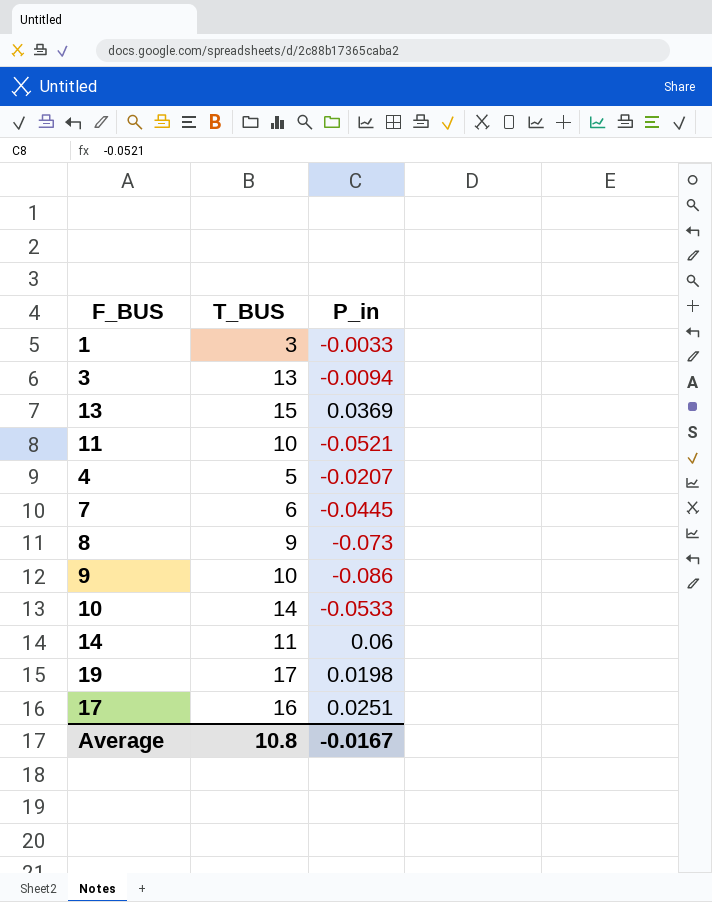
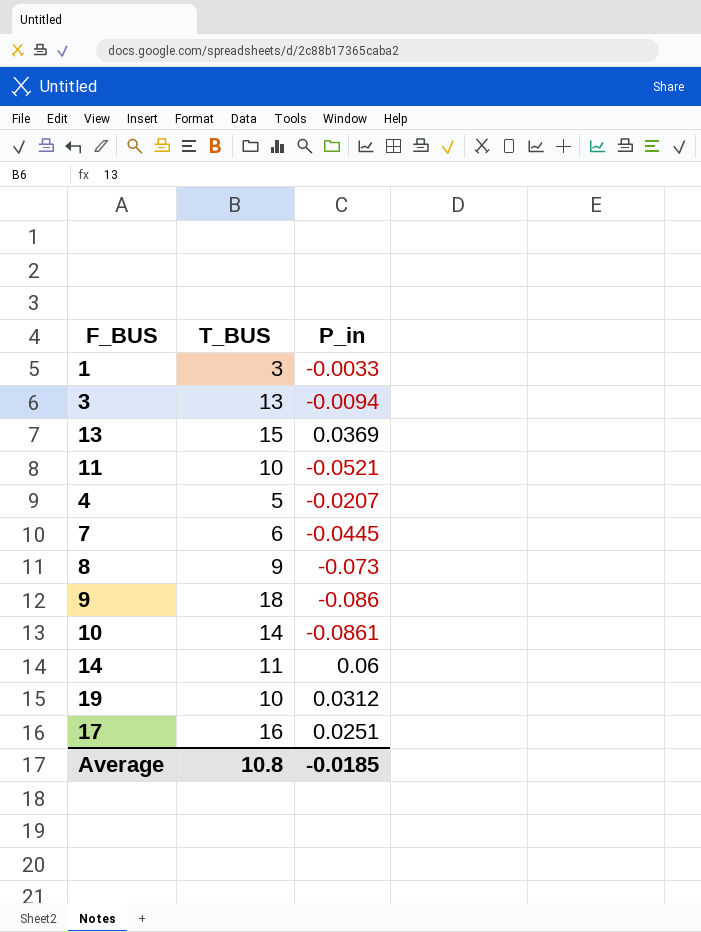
9 | T_BUS: 10 -> 18
10 | P_in: -0.0533 -> -0.0861
19 | T_BUS: 17 -> 10
19 | P_in: 0.0198 -> 0.0312
Average | P_in: -0.0167 -> -0.0185

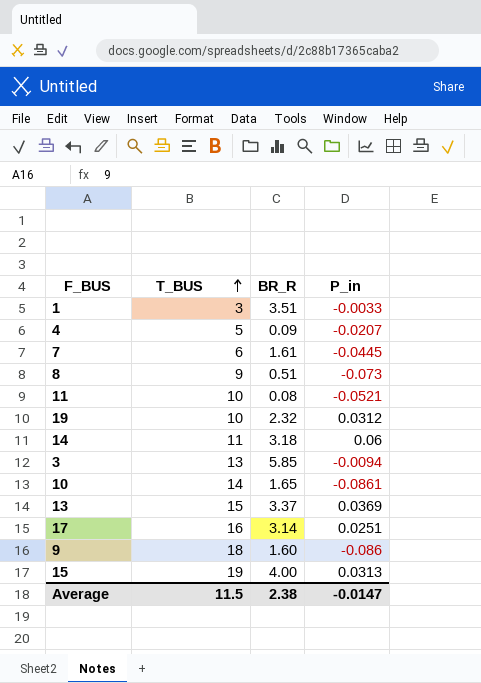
row order: none -> T_BUS ascending
column BR_R | position: none -> 3
row 15: none -> 19 | 4.00 | 0.0313
Average | T_BUS: 10.8 -> 11.5
Average | P_in: -0.0185 -> -0.0147

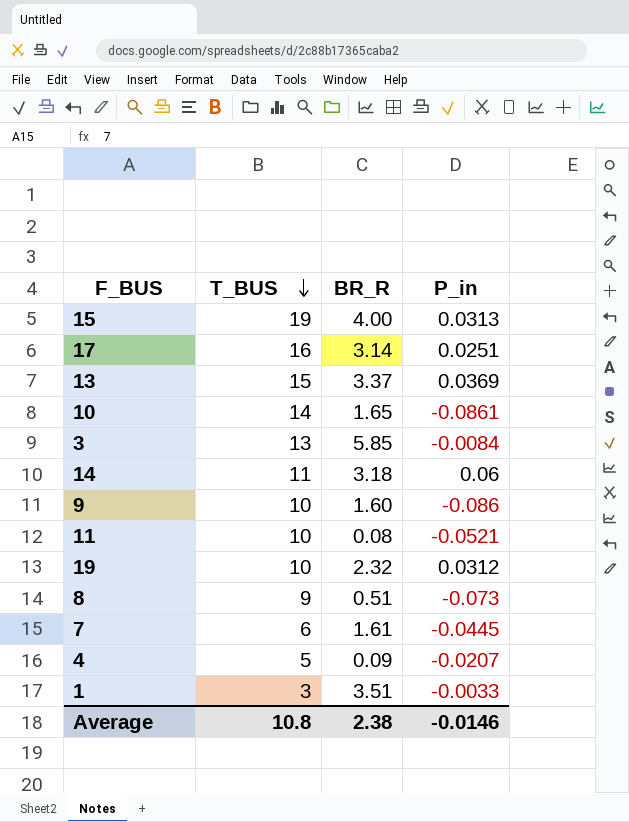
row order: T_BUS ascending -> T_BUS descending
3 | P_in: -0.0094 -> -0.0084
9 | T_BUS: 18 -> 10
Average | T_BUS: 11.5 -> 10.8
Average | P_in: -0.0147 -> -0.0146

